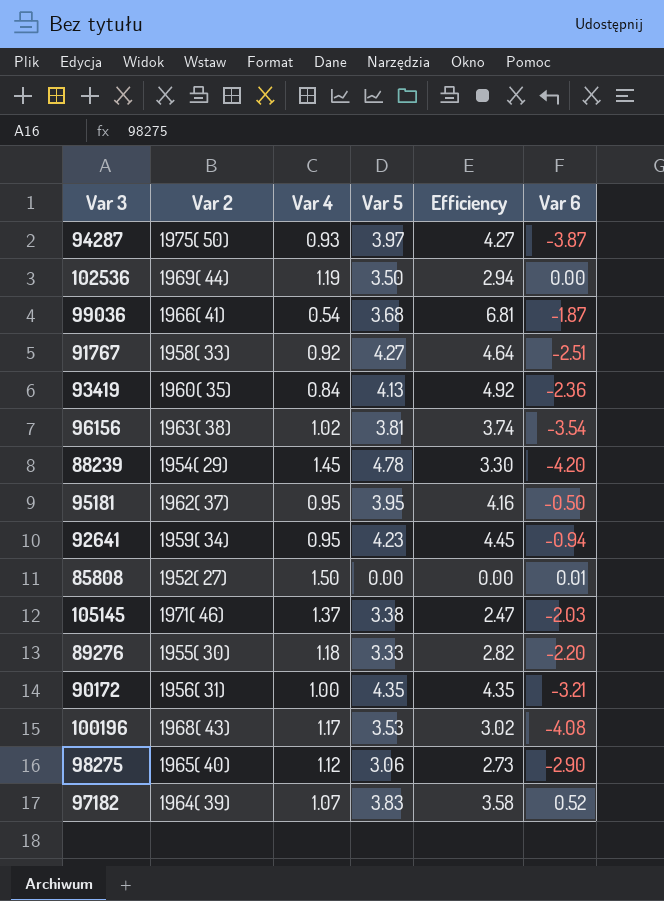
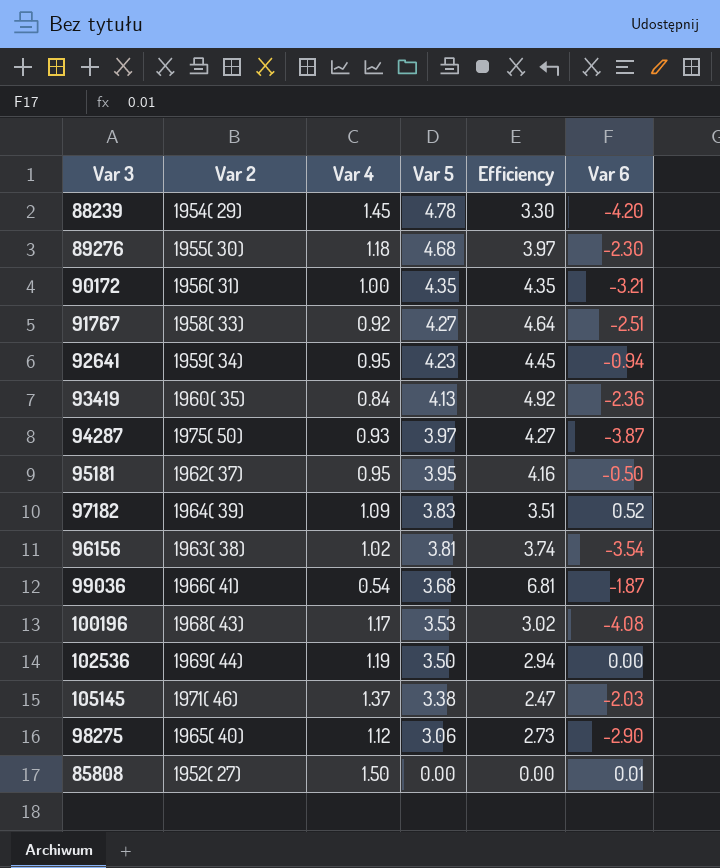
row order: none -> Var 5 descending
89276 | Var 5: 3.33 -> 4.68
89276 | Efficiency: 2.82 -> 3.97
89276 | Var 6: -2.20 -> -2.30
97182 | Var 4: 1.07 -> 1.09
97182 | Efficiency: 3.58 -> 3.51

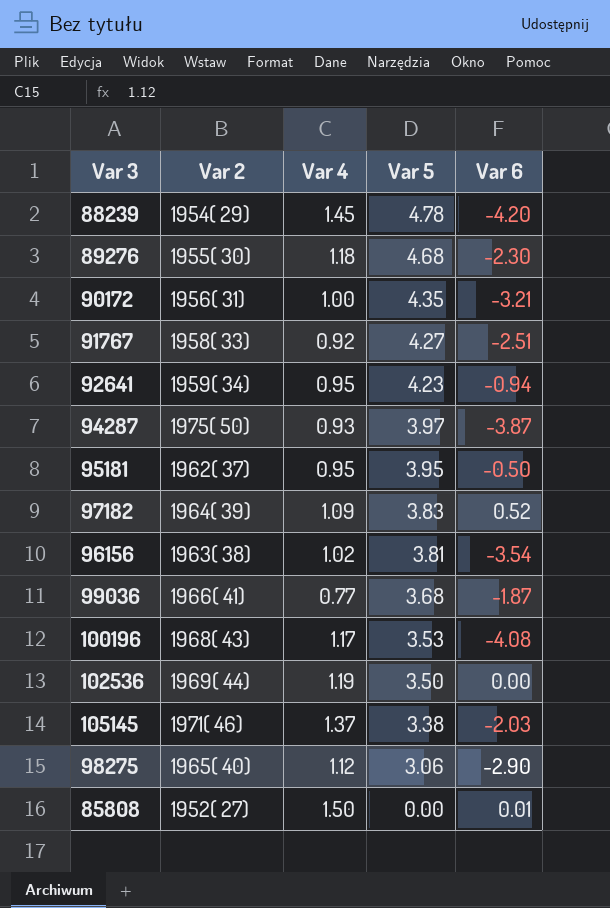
column Efficiency | formula: [Var 5] / [Var 4] -> none
row 93419: 1960( 35) | 0.84 | 4.13 | 4.92 | -2.36 -> none
99036 | Var 4: 0.54 -> 0.77

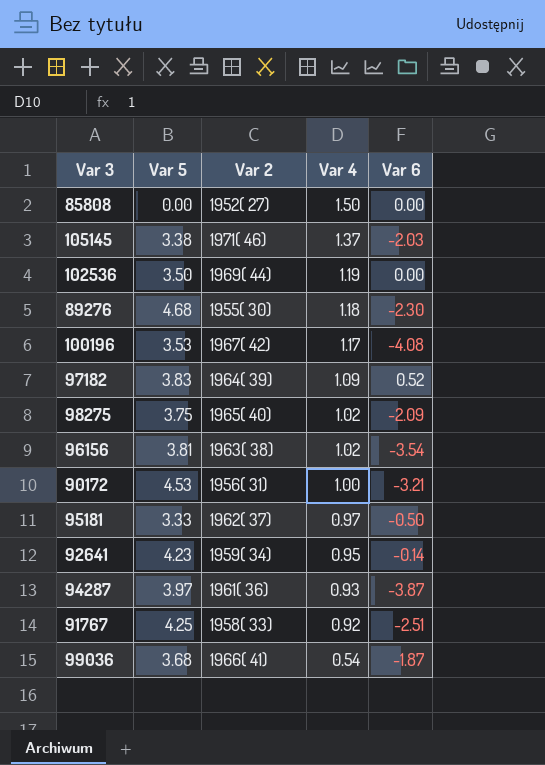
row order: Var 5 descending -> Var 4 descending
column Var 5 | position: 4 -> 2
row 88239: 1954( 29) | 1.45 | 4.78 | -4.20 -> none
85808 | Var 6: 0.01 -> 0.00
100196 | Var 2: 1968( 43) -> 1967( 42)
98275 | Var 5: 3.06 -> 3.75
98275 | Var 4: 1.12 -> 1.02
98275 | Var 6: -2.90 -> -2.09
90172 | Var 5: 4.35 -> 4.53
95181 | Var 5: 3.95 -> 3.33
95181 | Var 4: 0.95 -> 0.97
92641 | Var 6: -0.94 -> -0.14
94287 | Var 2: 1975( 50) -> 1961( 36)
91767 | Var 5: 4.27 -> 4.25
99036 | Var 4: 0.77 -> 0.54

